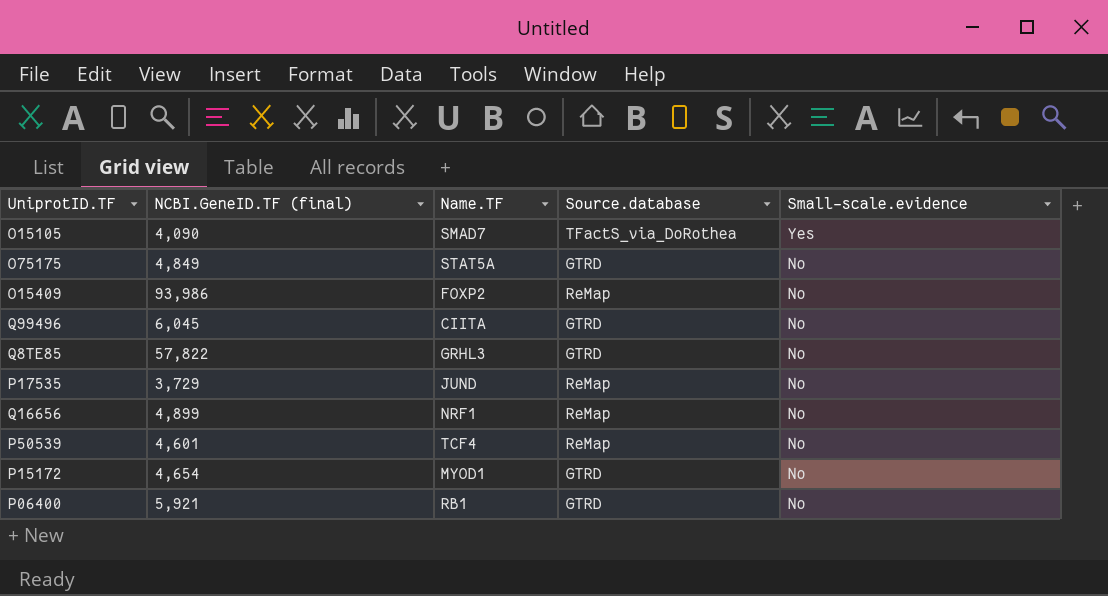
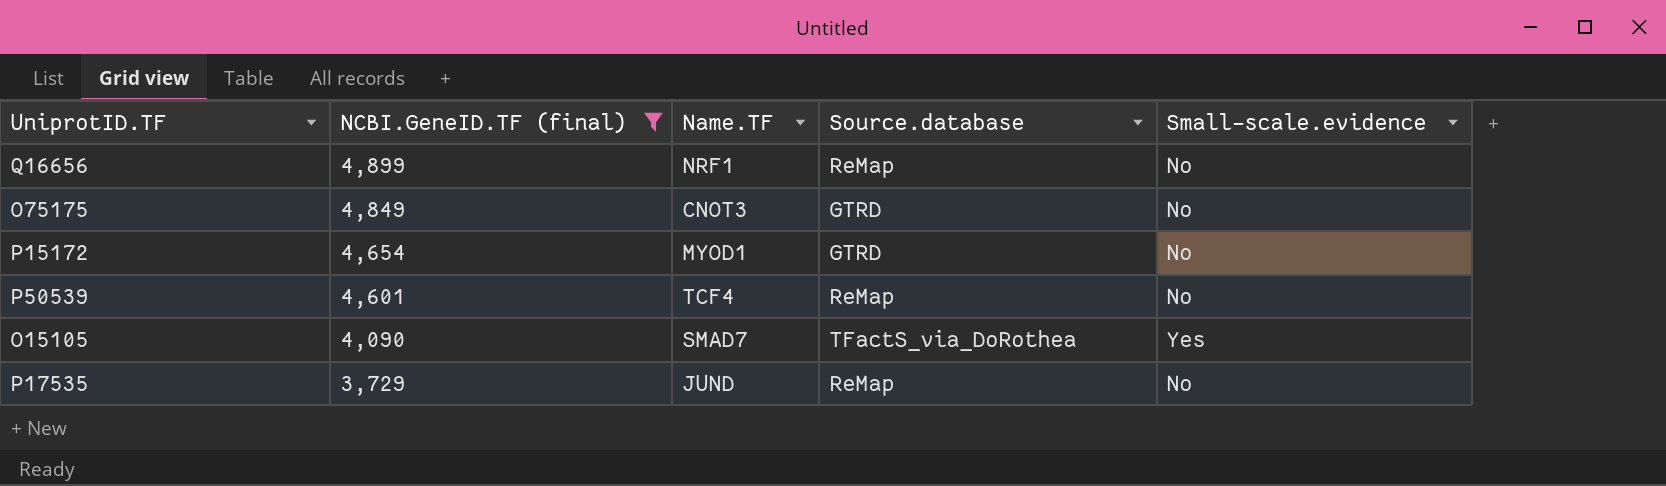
filter: none -> NCBI.GeneID.TF (final) <= 4,899
row order: Small-scale.evidence descending -> NCBI.GeneID.TF (final) descending
O75175 | Name.TF: STAT5A -> CNOT3

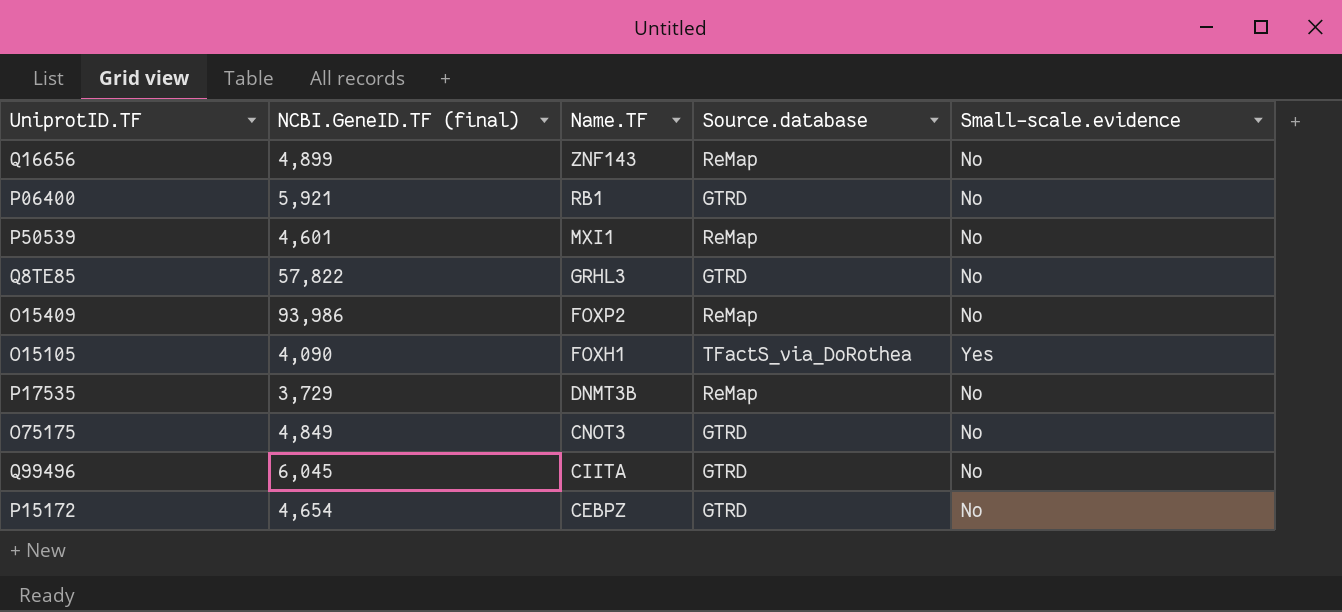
filter: NCBI.GeneID.TF (final) <= 4,899 -> none
row order: NCBI.GeneID.TF (final) descending -> Name.TF descending
Q16656 | Name.TF: NRF1 -> ZNF143
P50539 | Name.TF: TCF4 -> MXI1
O15105 | Name.TF: SMAD7 -> FOXH1
P17535 | Name.TF: JUND -> DNMT3B
P15172 | Name.TF: MYOD1 -> CEBPZ

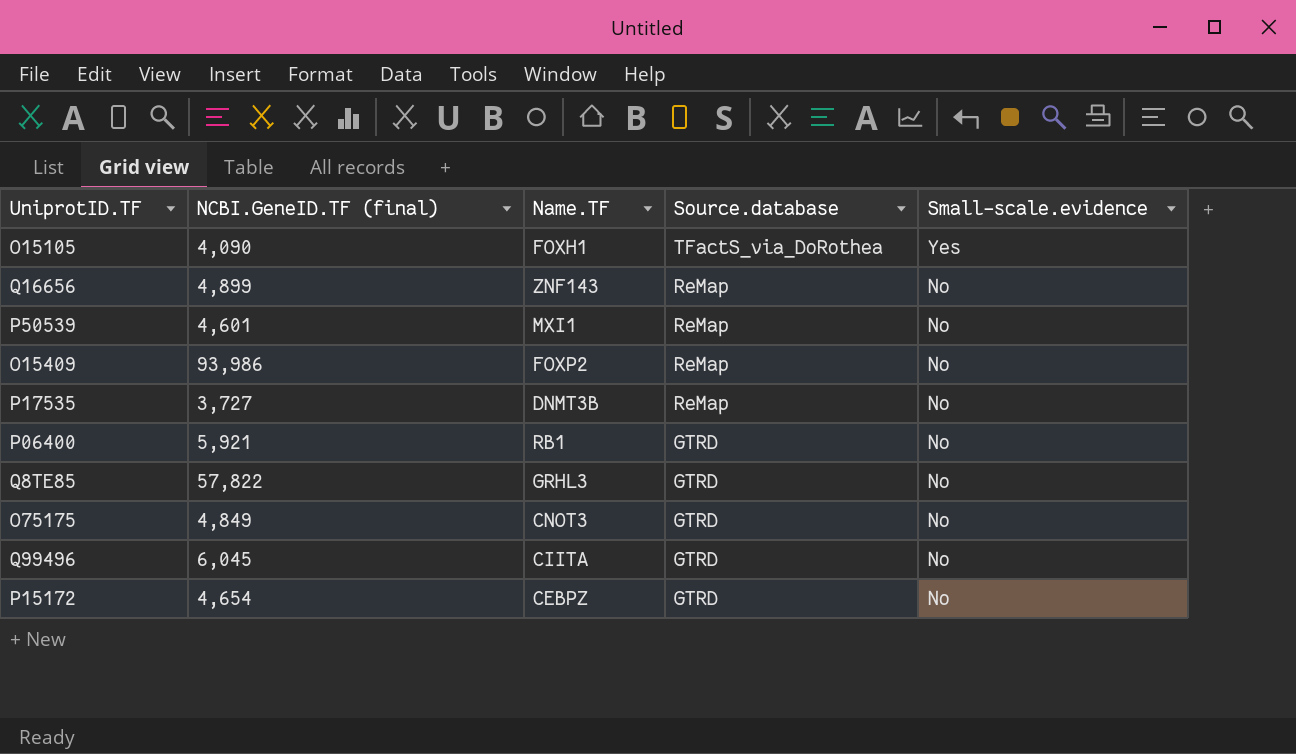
row order: Name.TF descending -> Source.database descending
P17535 | NCBI.GeneID.TF (final): 3,729 -> 3,727

